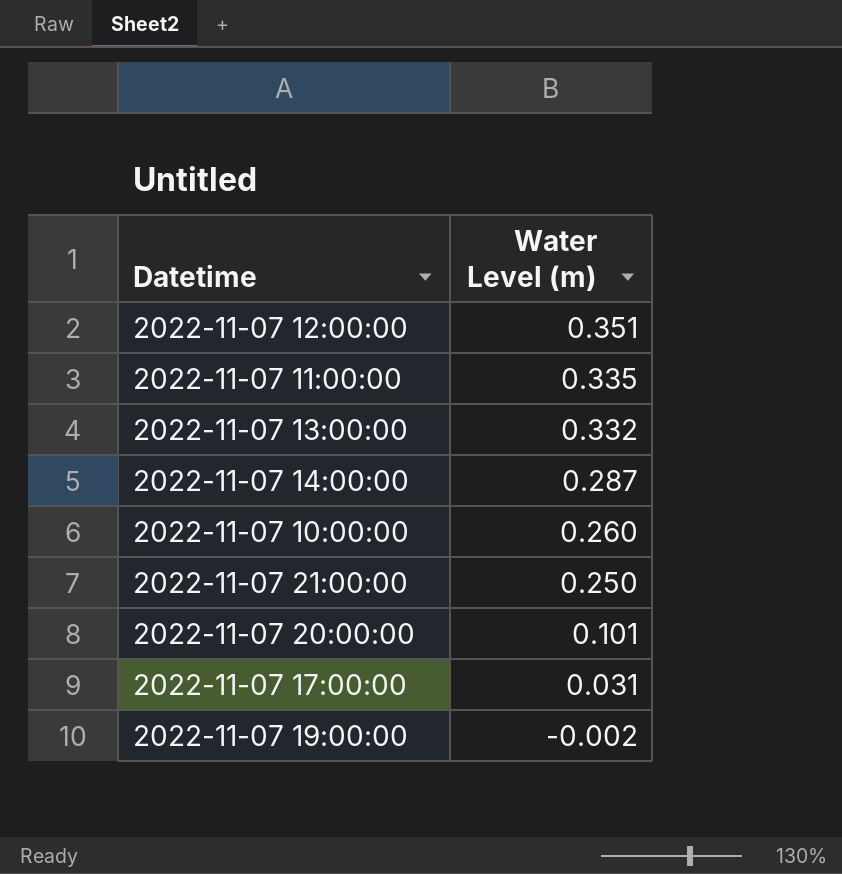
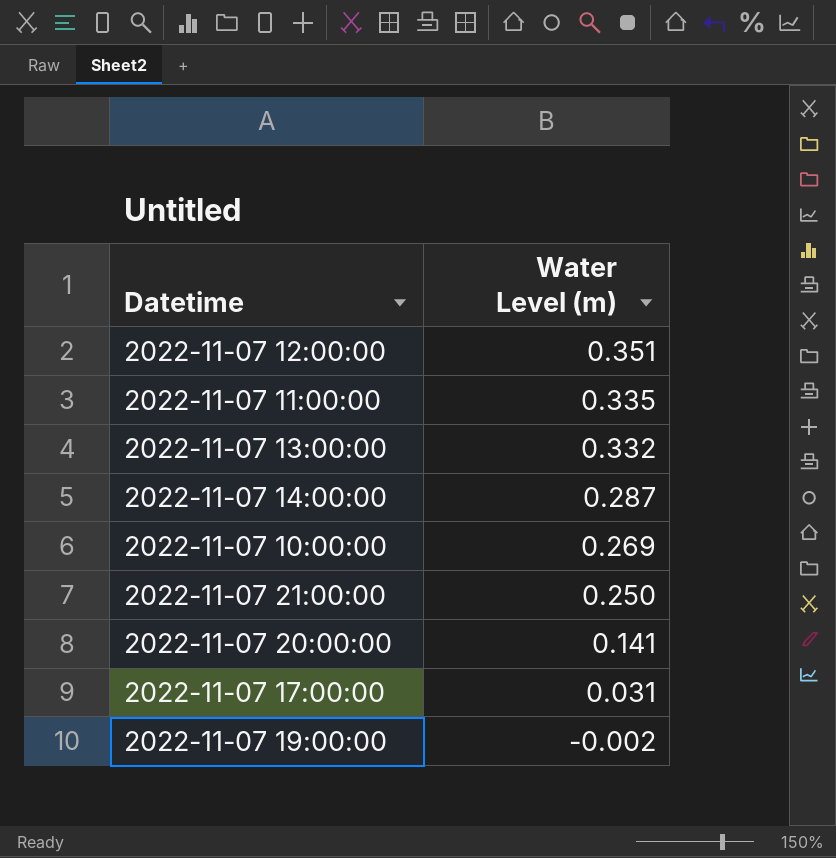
2022-11-07 10:00:00 | Water Level (m): 0.260 -> 0.269
2022-11-07 20:00:00 | Water Level (m): 0.101 -> 0.141

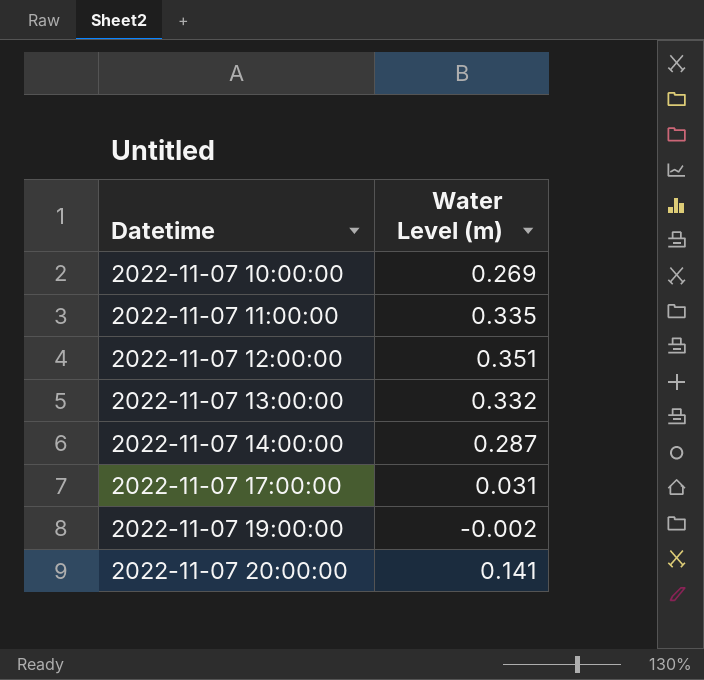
row order: Water Level (m) descending -> Datetime ascending
row 2022-11-07 21:00:00: 0.250 -> none

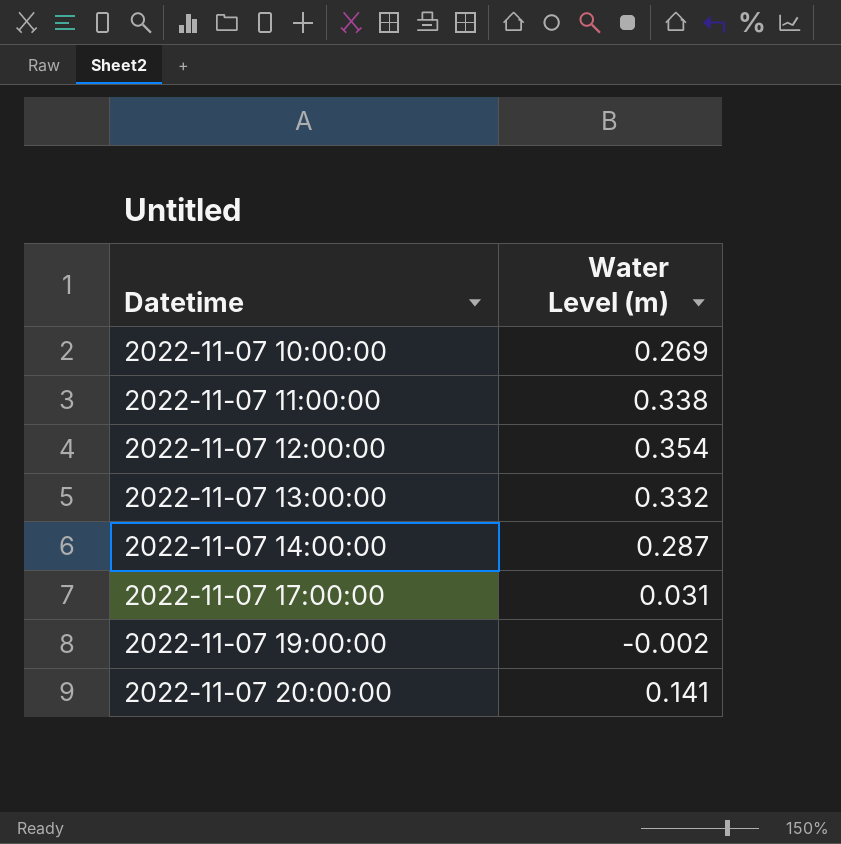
2022-11-07 11:00:00 | Water Level (m): 0.335 -> 0.338
2022-11-07 12:00:00 | Water Level (m): 0.351 -> 0.354

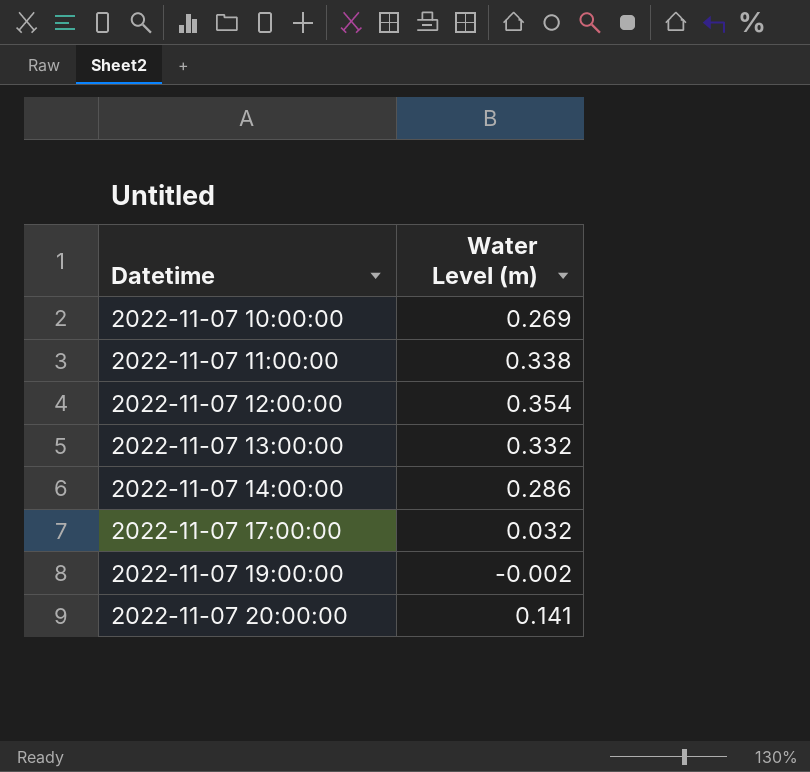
2022-11-07 14:00:00 | Water Level (m): 0.287 -> 0.286
2022-11-07 17:00:00 | Water Level (m): 0.031 -> 0.032

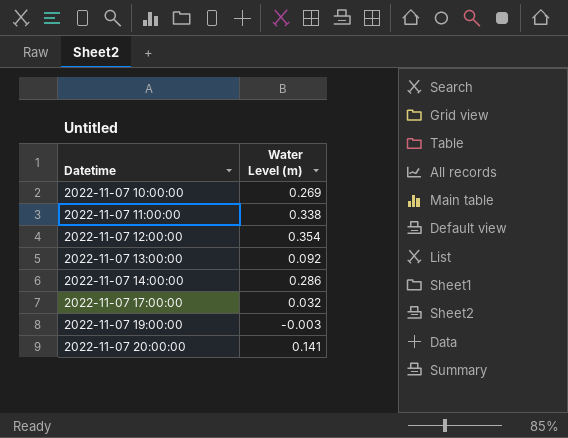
2022-11-07 13:00:00 | Water Level (m): 0.332 -> 0.092
2022-11-07 19:00:00 | Water Level (m): -0.002 -> -0.003

